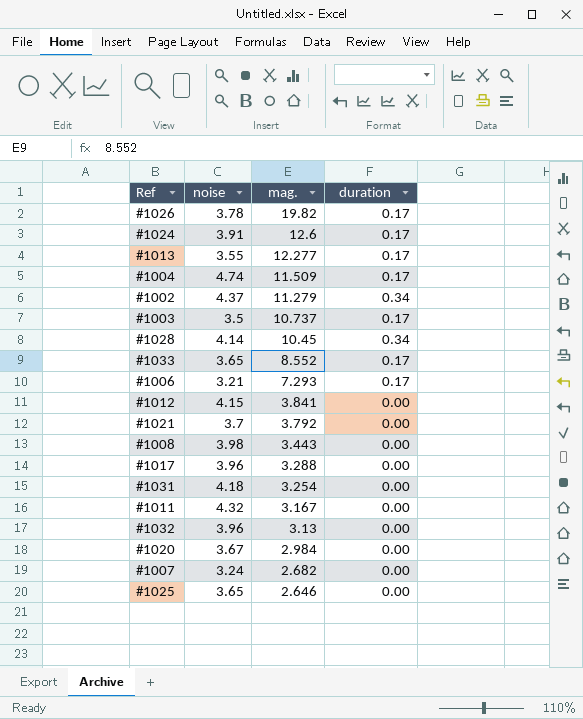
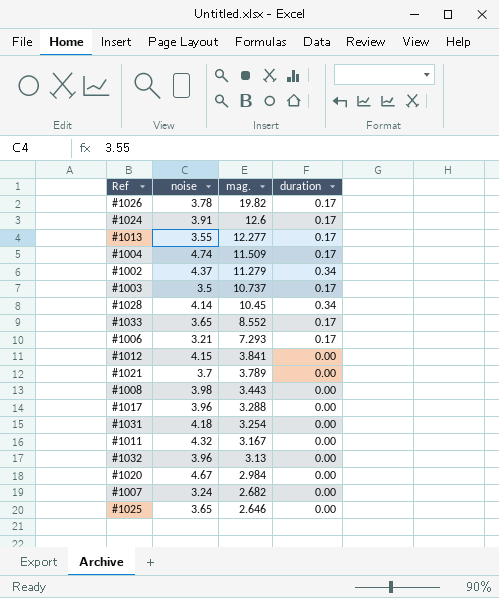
#1021 | mag.: 3.792 -> 3.789
#1020 | noise: 3.67 -> 4.67

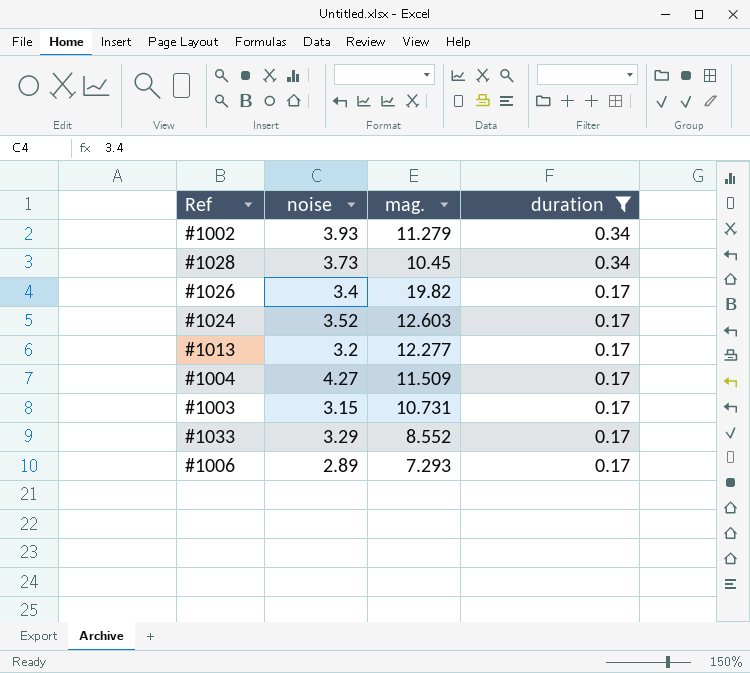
filter: none -> duration != 0.00
row order: mag. descending -> duration descending
#1002 | noise: 4.37 -> 3.93
#1028 | noise: 4.14 -> 3.73
#1026 | noise: 3.78 -> 3.4
#1024 | noise: 3.91 -> 3.52
#1024 | mag.: 12.6 -> 12.603
#1013 | noise: 3.55 -> 3.2
#1004 | noise: 4.74 -> 4.27
#1003 | noise: 3.5 -> 3.15
#1003 | mag.: 10.737 -> 10.731
#1033 | noise: 3.65 -> 3.29
#1006 | noise: 3.21 -> 2.89

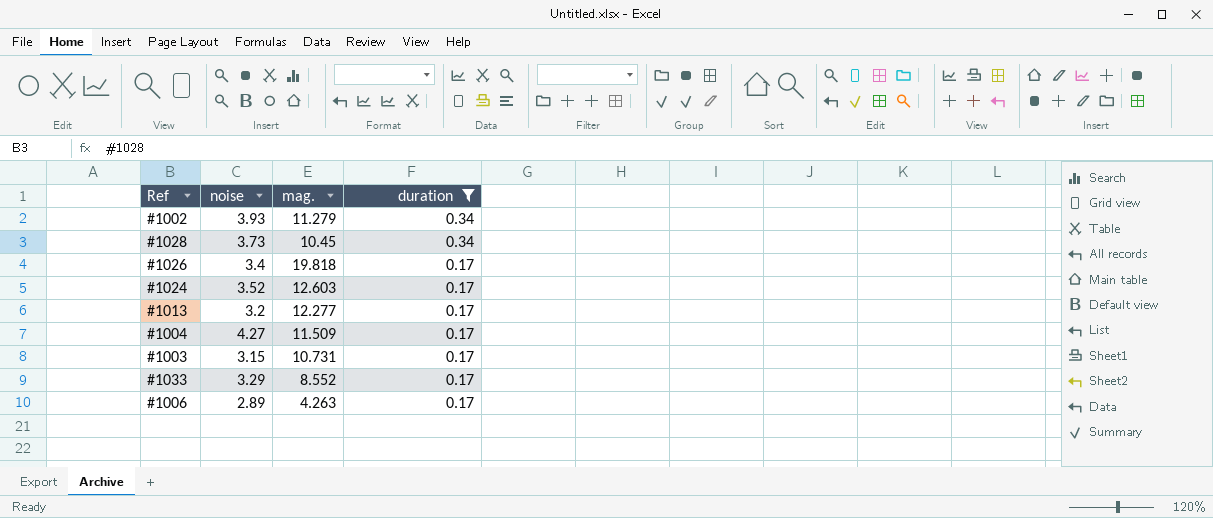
#1026 | mag.: 19.82 -> 19.818
#1006 | mag.: 7.293 -> 4.263

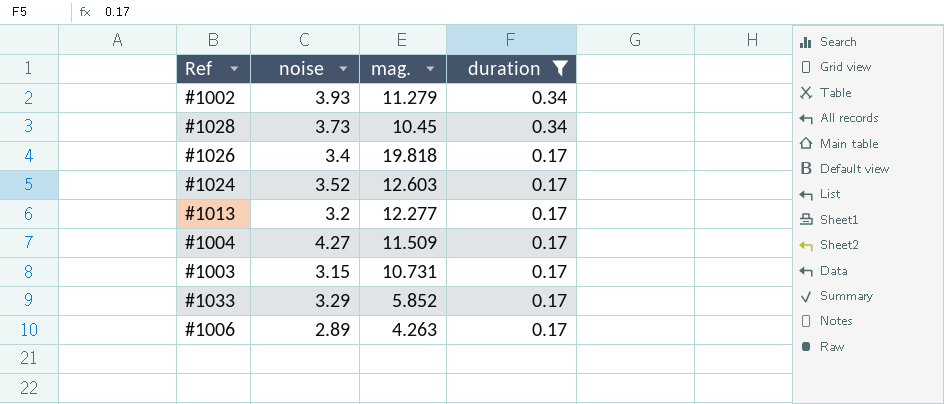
#1033 | mag.: 8.552 -> 5.852

